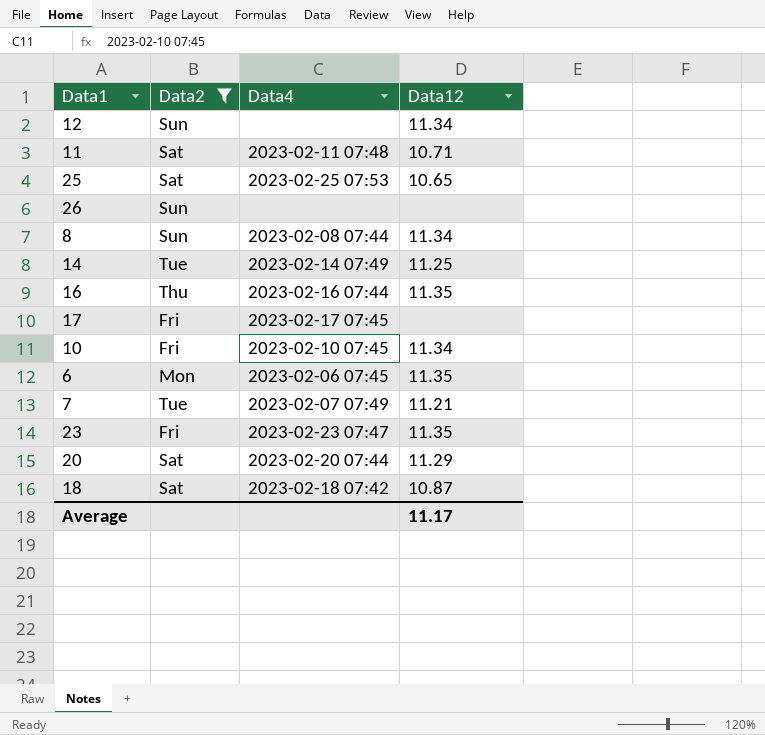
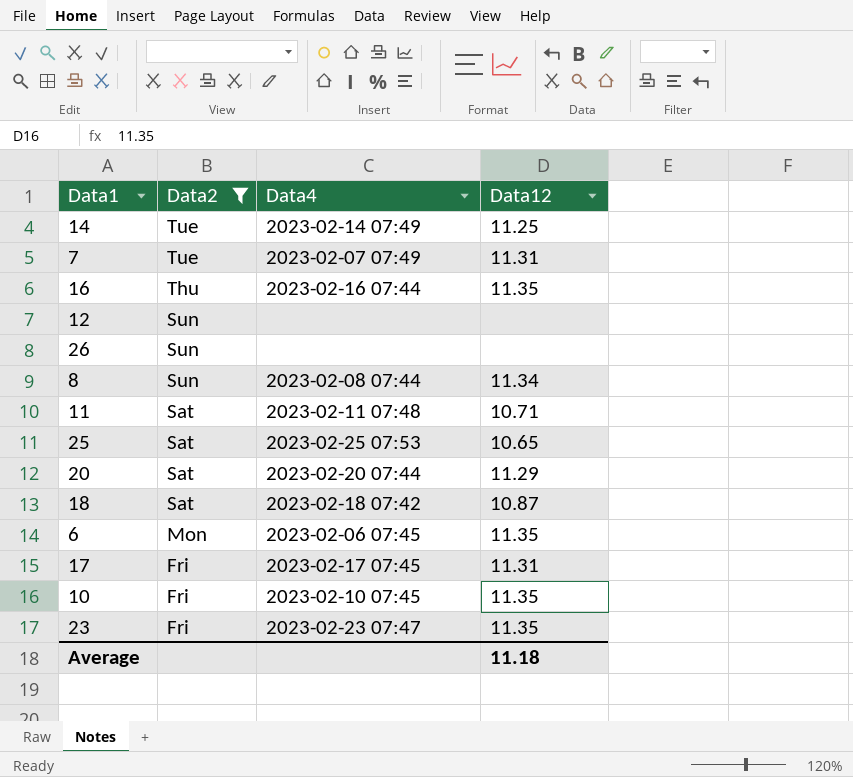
row order: none -> Data2 descending
7 | Data12: 11.21 -> 11.31
12 | Data12: 11.34 -> none
17 | Data12: none -> 11.31
10 | Data12: 11.34 -> 11.35
Average | Data12: 11.17 -> 11.18

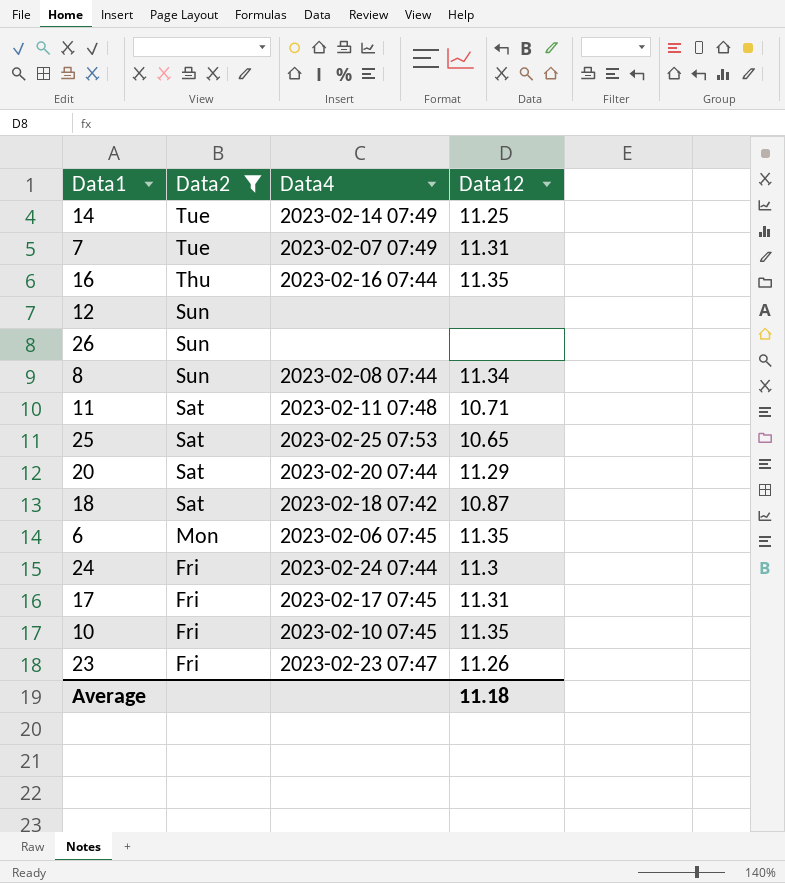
row 24: none -> Fri | 2023-02-24 07:44 | 11.3
23 | Data12: 11.35 -> 11.26

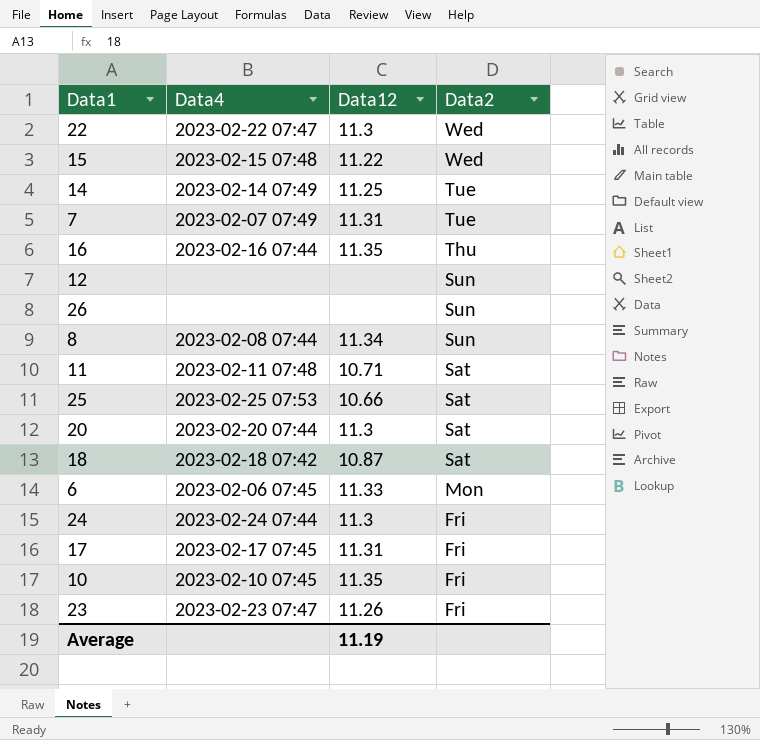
filter: Data2 != Wed -> none
column Data2 | position: 2 -> 4
25 | Data12: 10.65 -> 10.66
20 | Data12: 11.29 -> 11.3
6 | Data12: 11.35 -> 11.33
Average | Data12: 11.18 -> 11.19

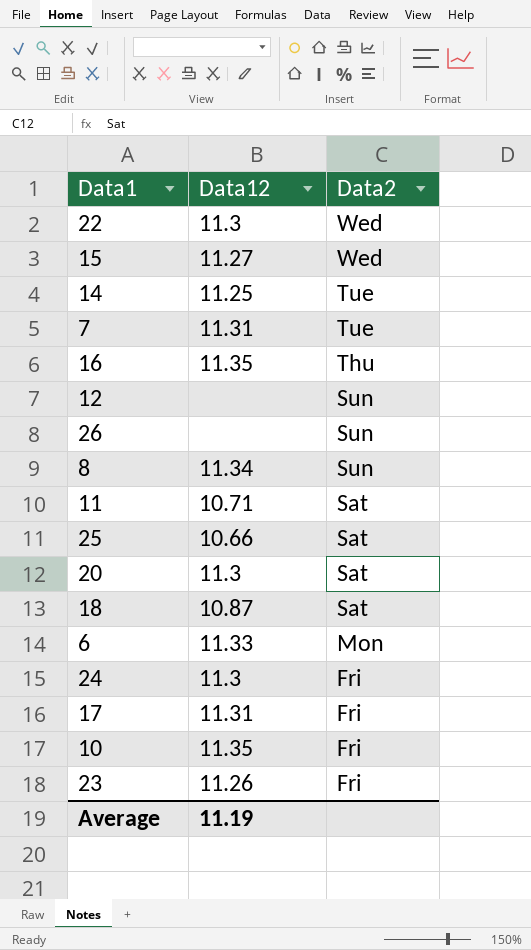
column Data4 | position: 2 -> none
15 | Data12: 11.22 -> 11.27

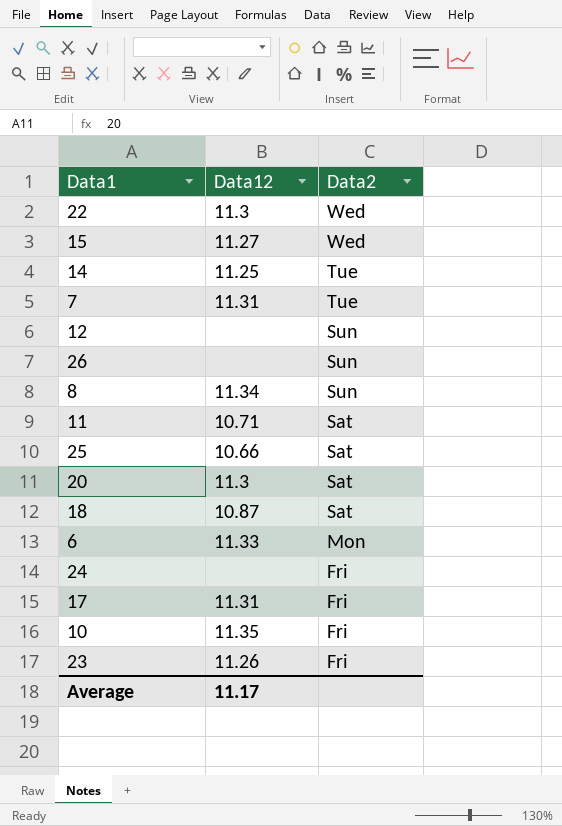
row 16: 11.35 | Thu -> none
24 | Data12: 11.3 -> none
Average | Data12: 11.19 -> 11.17

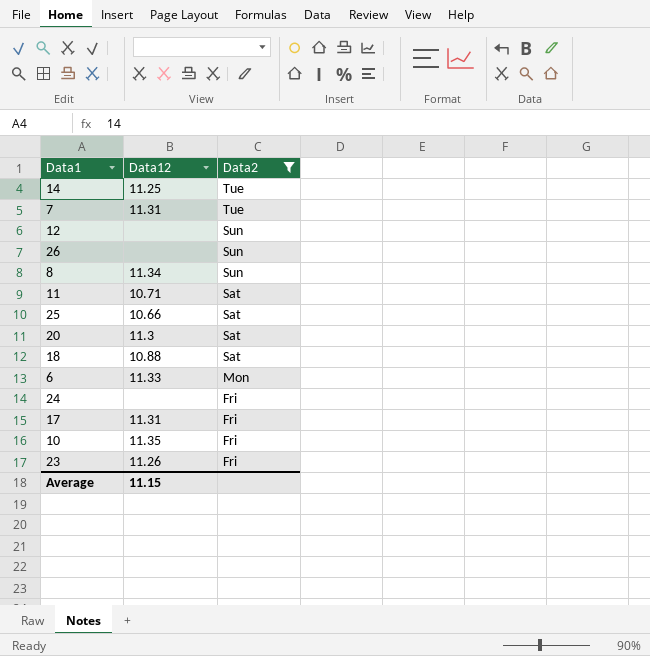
filter: none -> Data2 != Wed
18 | Data12: 10.87 -> 10.88
Average | Data12: 11.17 -> 11.15

